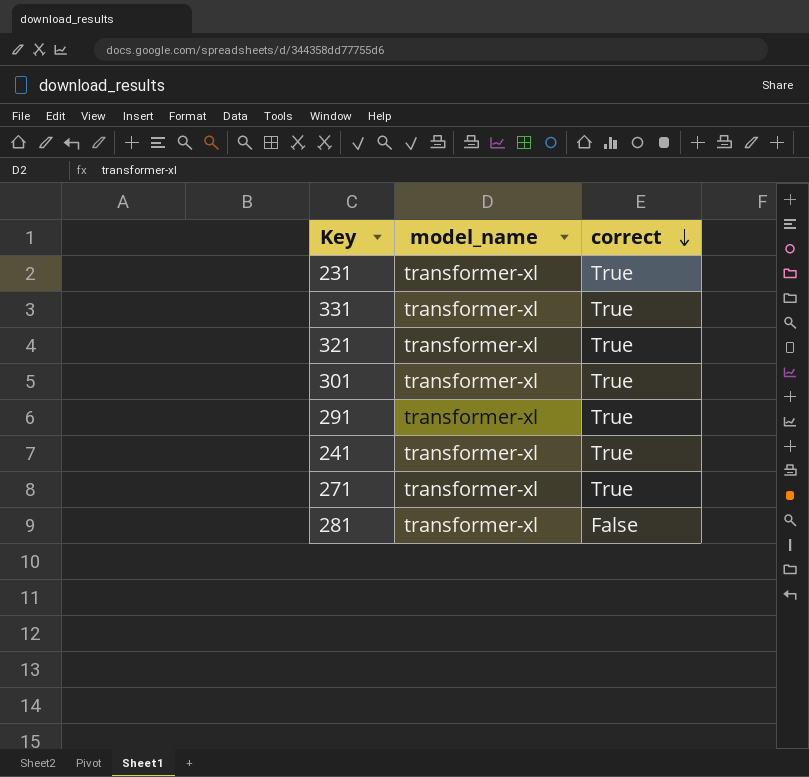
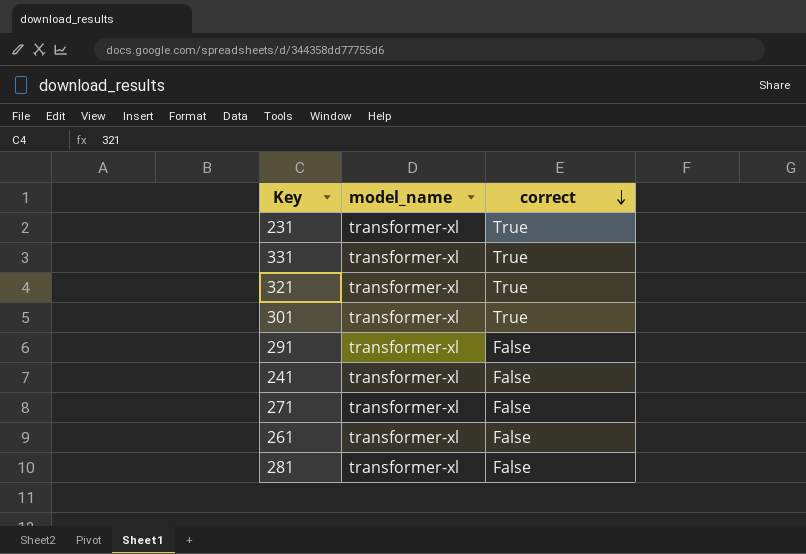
291 | correct: True -> False
241 | correct: True -> False
271 | correct: True -> False
row 261: none -> transformer-xl | False

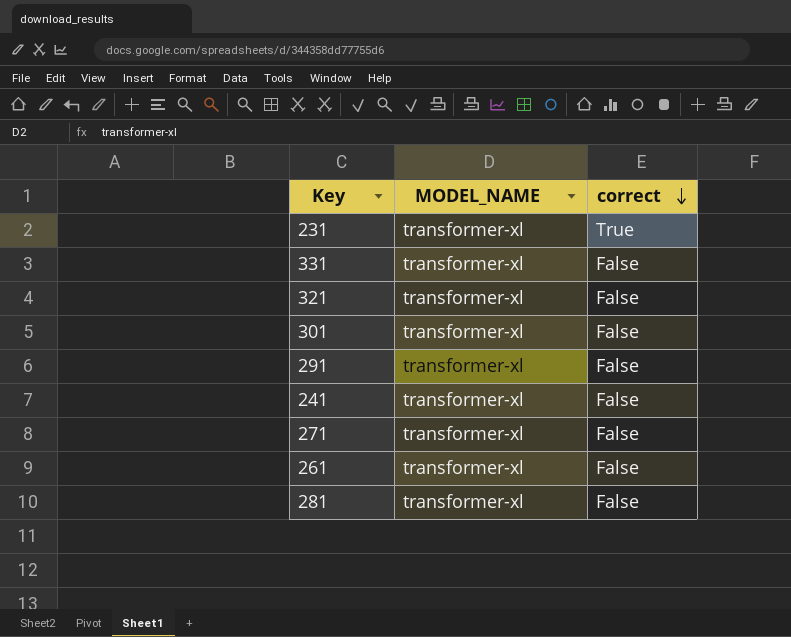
column name: model_name -> MODEL_NAME
331 | correct: True -> False
321 | correct: True -> False
301 | correct: True -> False

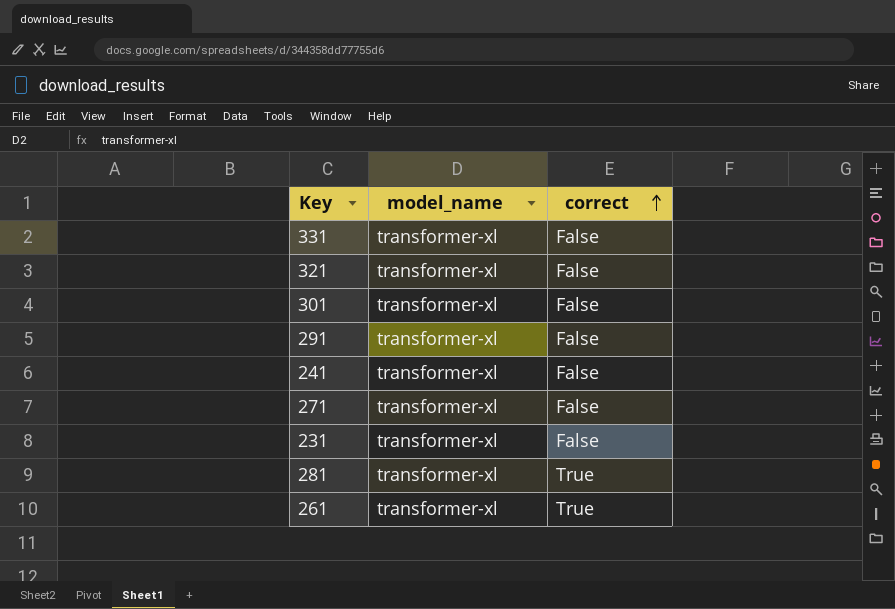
row order: correct descending -> correct ascending
column name: MODEL_NAME -> model_name
231 | correct: True -> False
281 | correct: False -> True
261 | correct: False -> True

